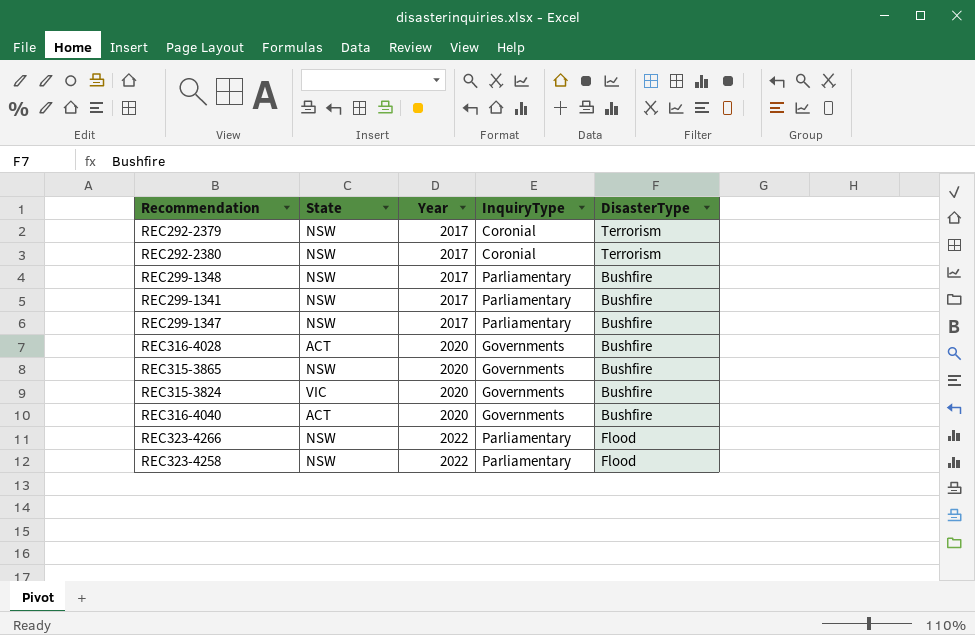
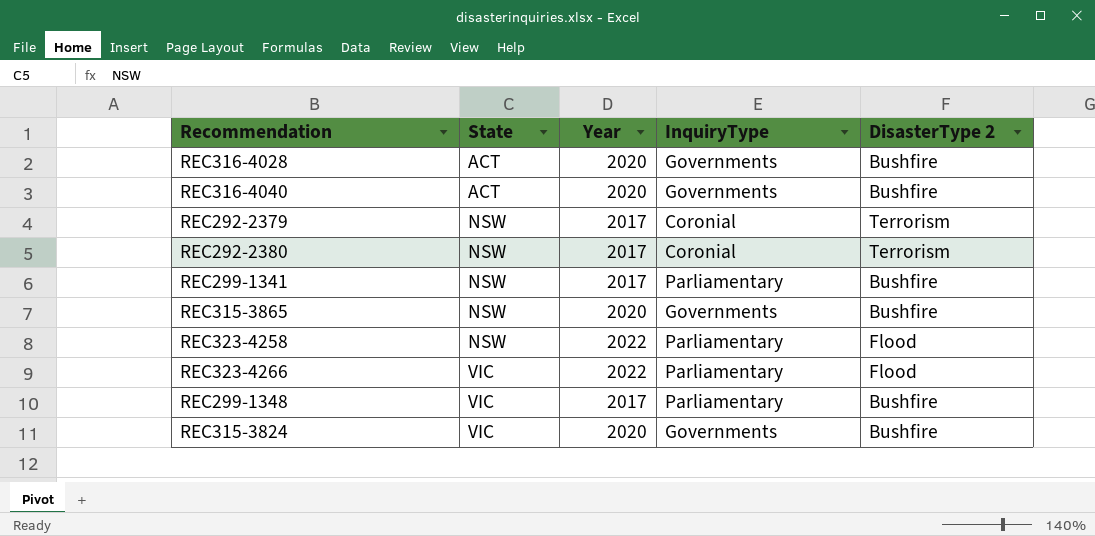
row order: Year ascending -> State ascending
column name: DisasterType -> DisasterType 2
row REC299-1347: NSW | 2017 | Parliamentary | Bushfire -> none
REC323-4266 | State: NSW -> VIC
REC299-1348 | State: NSW -> VIC

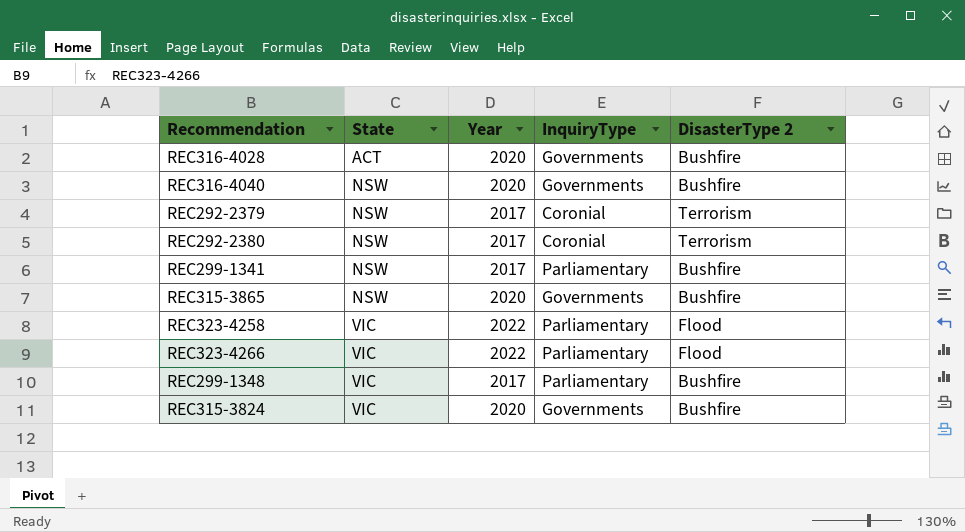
REC316-4040 | State: ACT -> NSW
REC323-4258 | State: NSW -> VIC

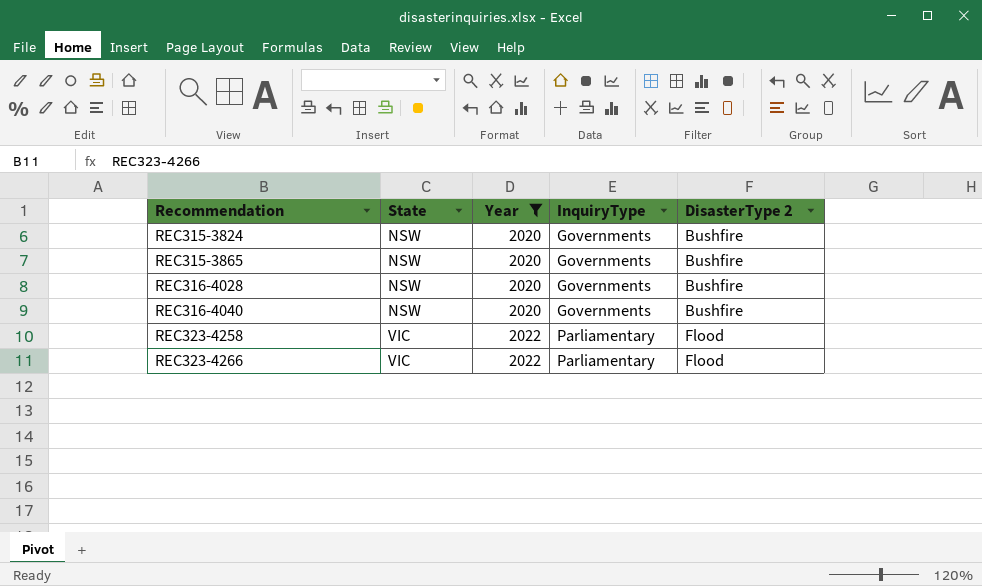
filter: none -> Year != 2017
row order: State ascending -> Recommendation ascending
REC315-3824 | State: VIC -> NSW
REC316-4028 | State: ACT -> NSW

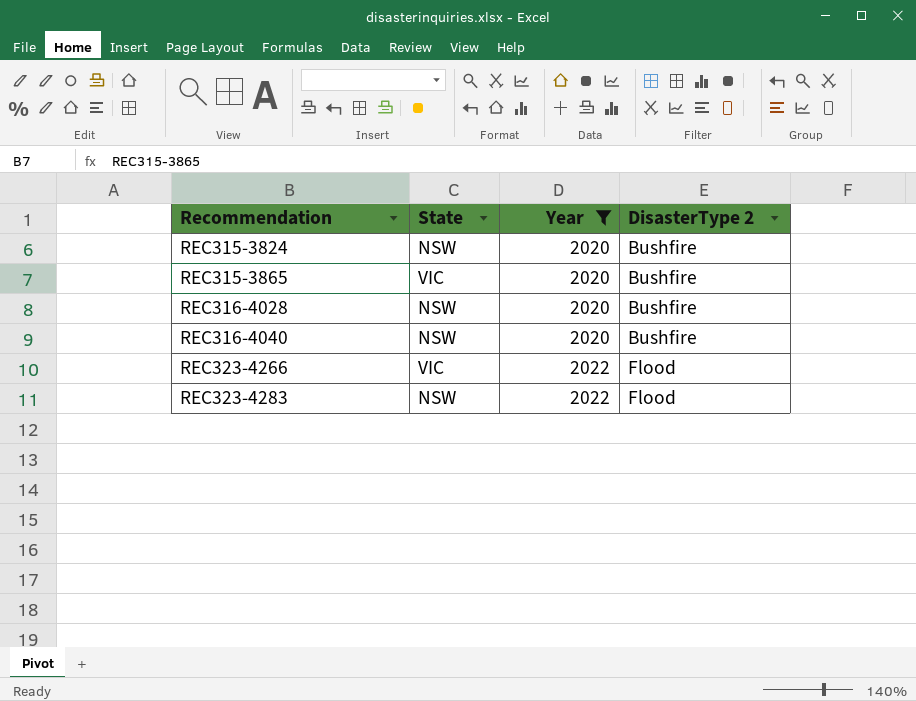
column InquiryType | position: 4 -> none
row REC323-4258: VIC | 2022 | Parliamentary | Flood -> none
REC315-3865 | State: NSW -> VIC
row REC323-4283: none -> NSW | 2022 | Flood

